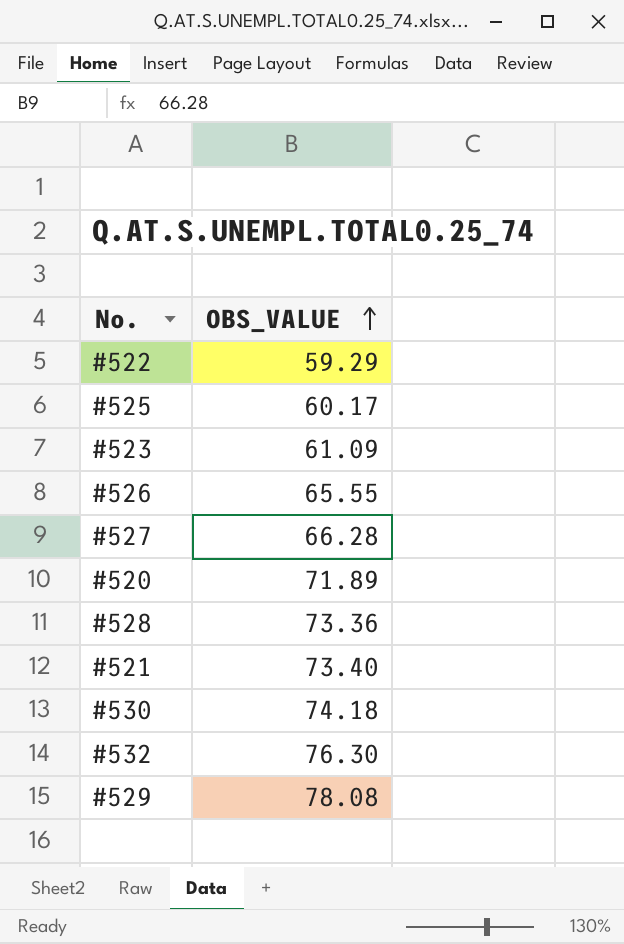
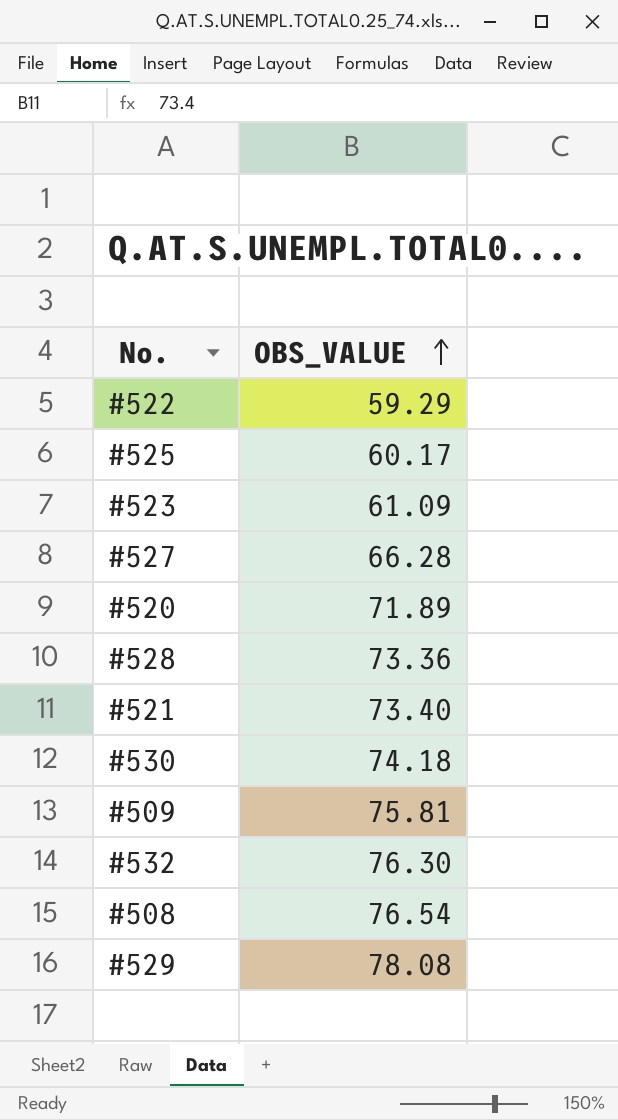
row #526: 65.55 -> none
row #509: none -> 75.81
row #508: none -> 76.54

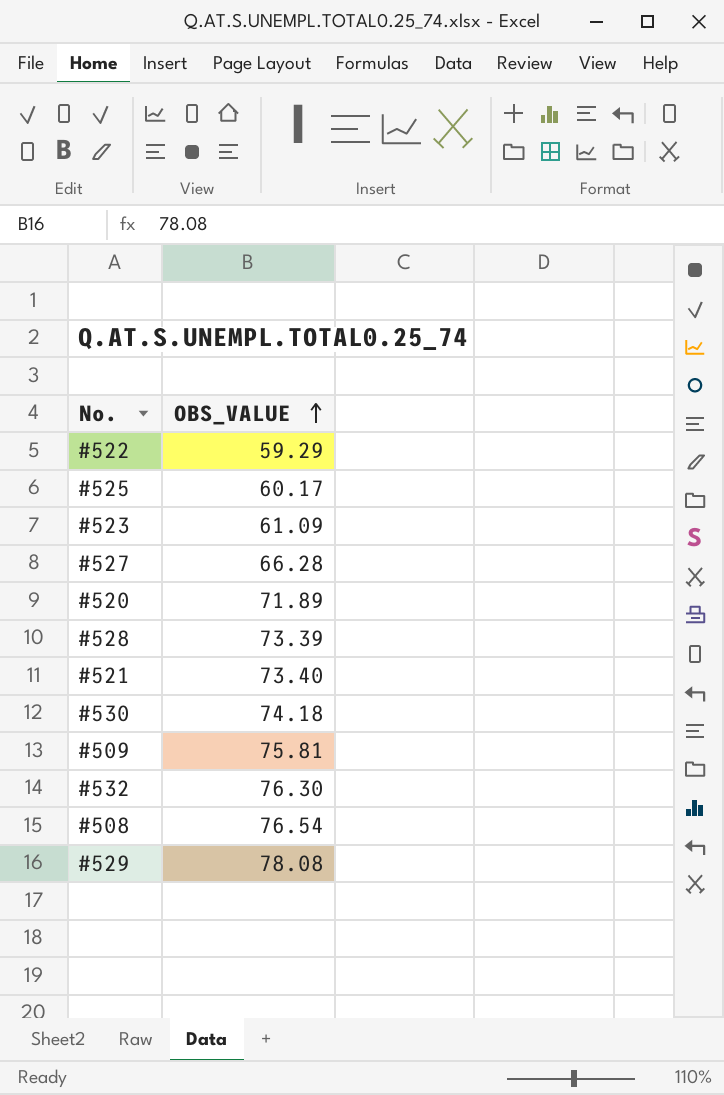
#528 | OBS_VALUE: 73.36 -> 73.39

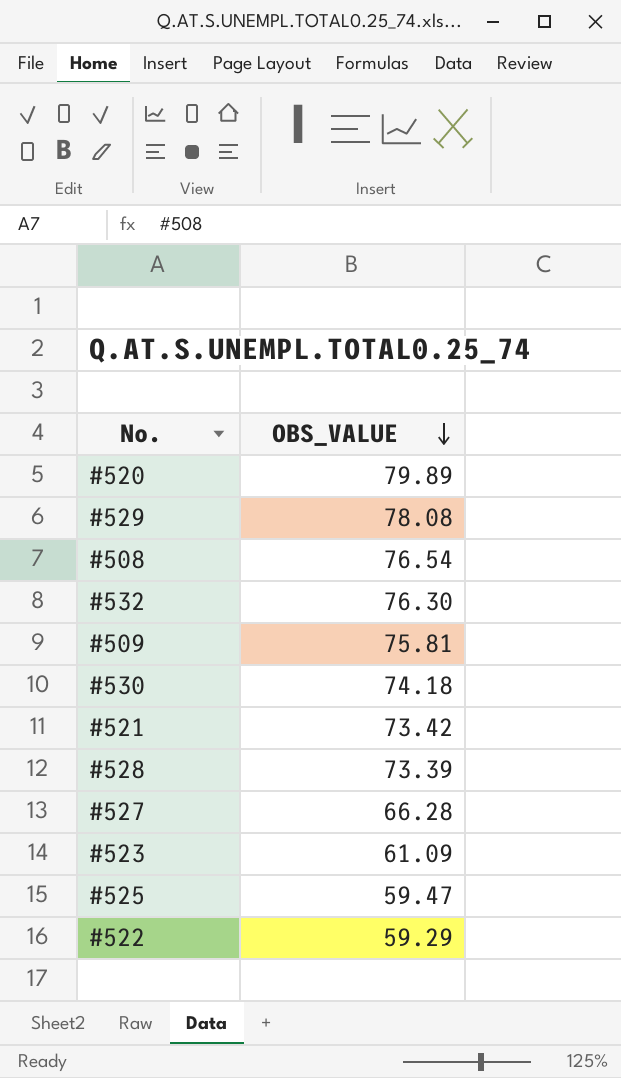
row order: OBS_VALUE ascending -> OBS_VALUE descending
#520 | OBS_VALUE: 71.89 -> 79.89
#521 | OBS_VALUE: 73.40 -> 73.42
#525 | OBS_VALUE: 60.17 -> 59.47

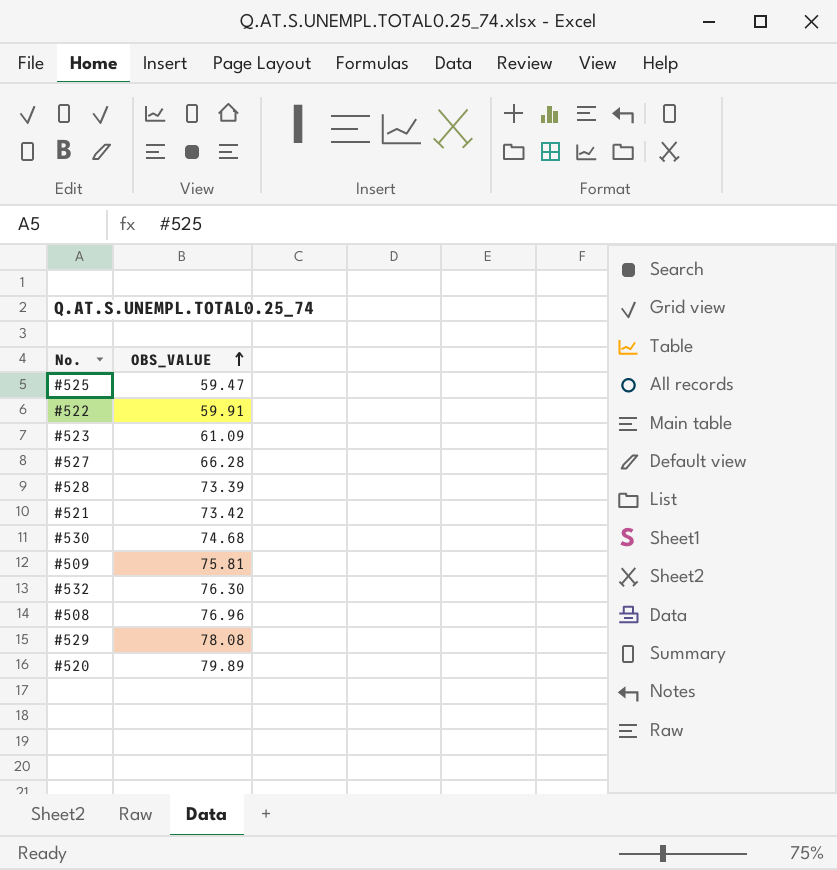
row order: OBS_VALUE descending -> OBS_VALUE ascending
#522 | OBS_VALUE: 59.29 -> 59.91
#530 | OBS_VALUE: 74.18 -> 74.68
#508 | OBS_VALUE: 76.54 -> 76.96

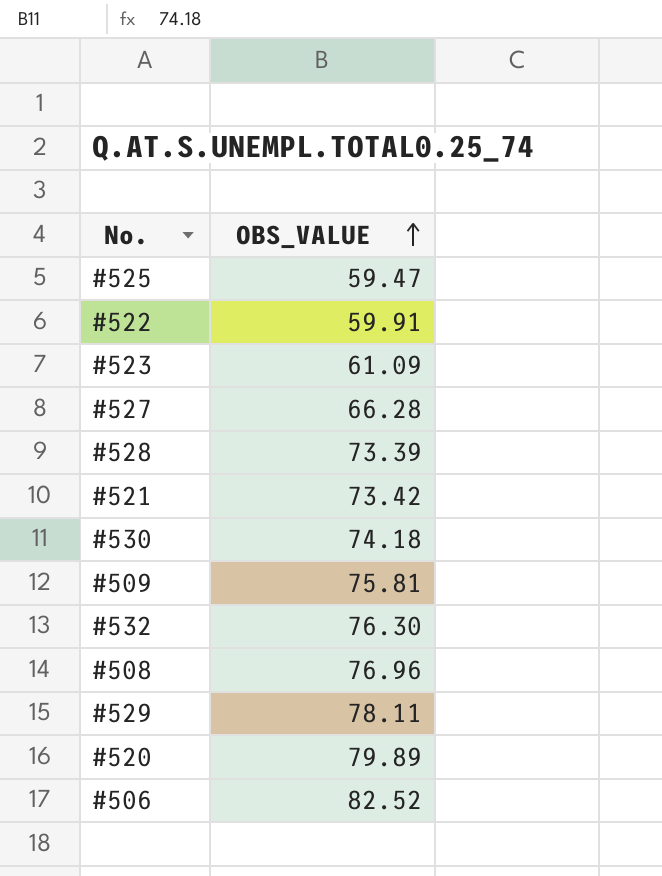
#530 | OBS_VALUE: 74.68 -> 74.18
#529 | OBS_VALUE: 78.08 -> 78.11
row #506: none -> 82.52

